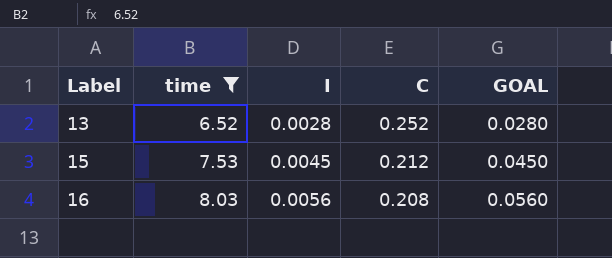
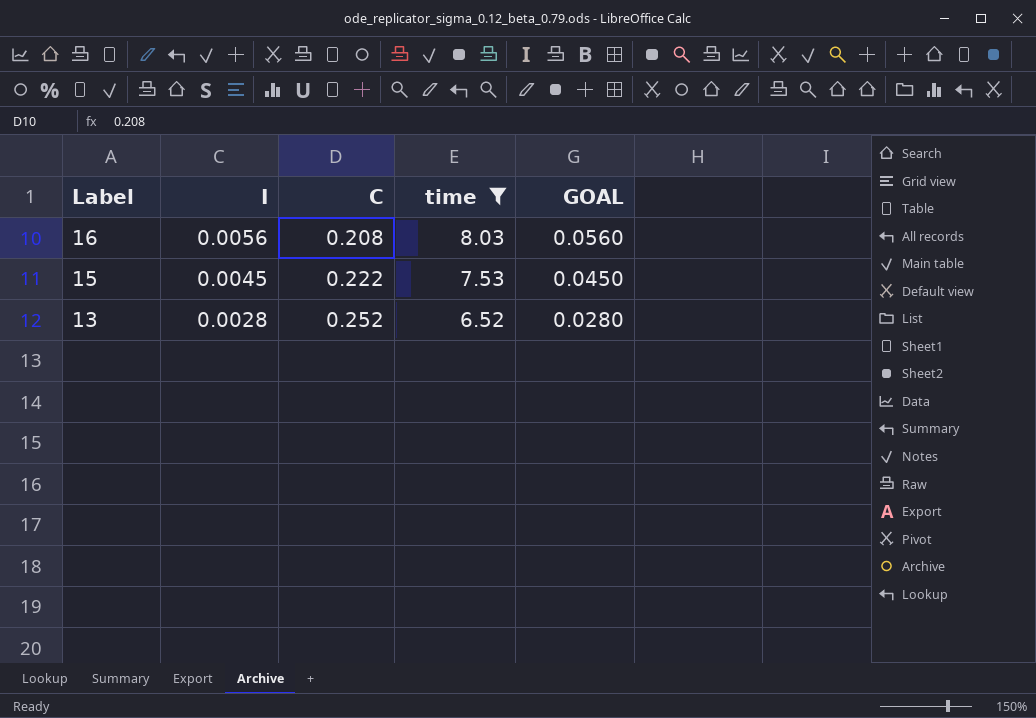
row order: Label ascending -> Label descending
column time | position: 2 -> 4
15 | C: 0.212 -> 0.222

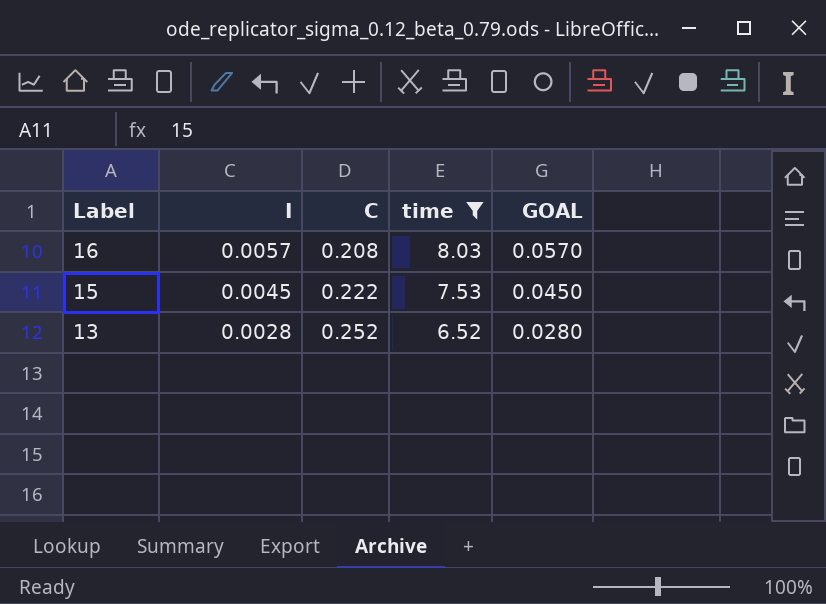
16 | I: 0.0056 -> 0.0057
16 | GOAL: 0.0560 -> 0.0570

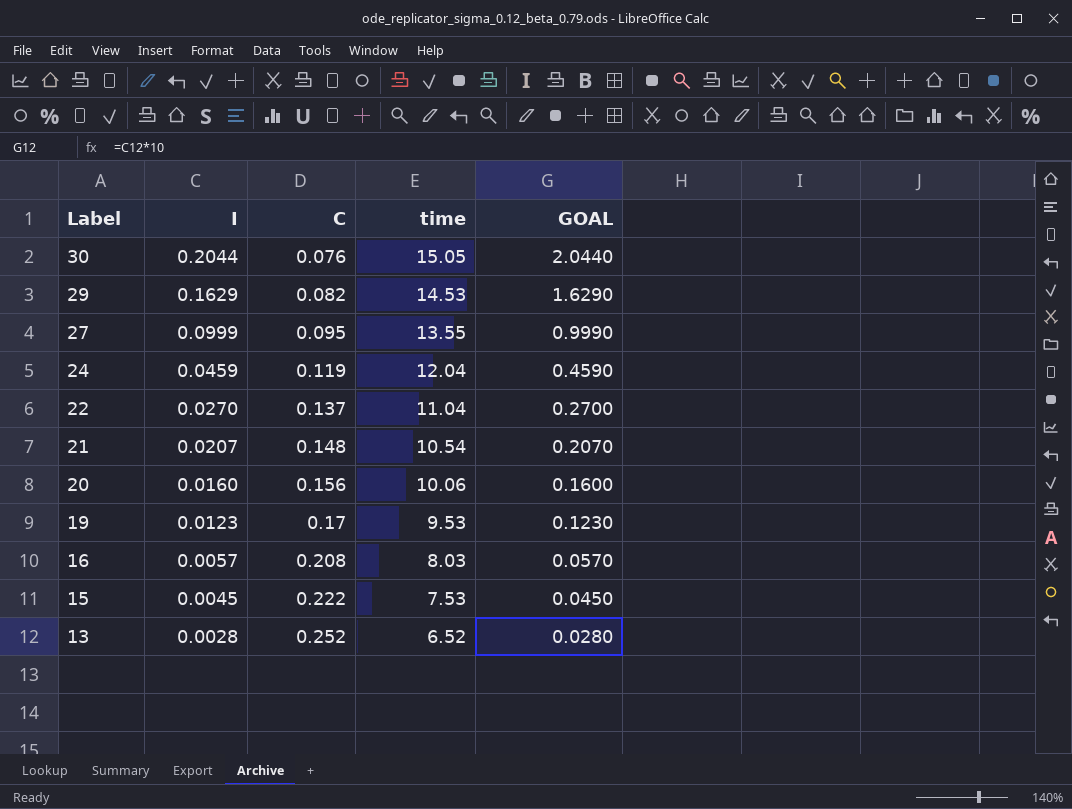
filter: time <= 8.03 -> none

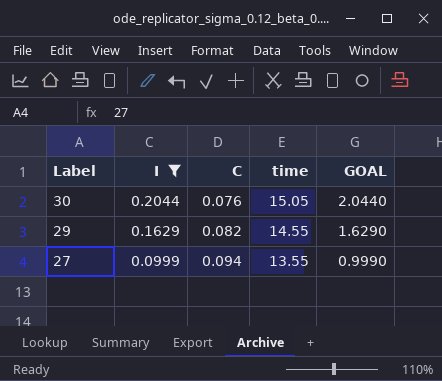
filter: none -> I >= 0.0999
29 | time: 14.53 -> 14.55
27 | C: 0.095 -> 0.094

